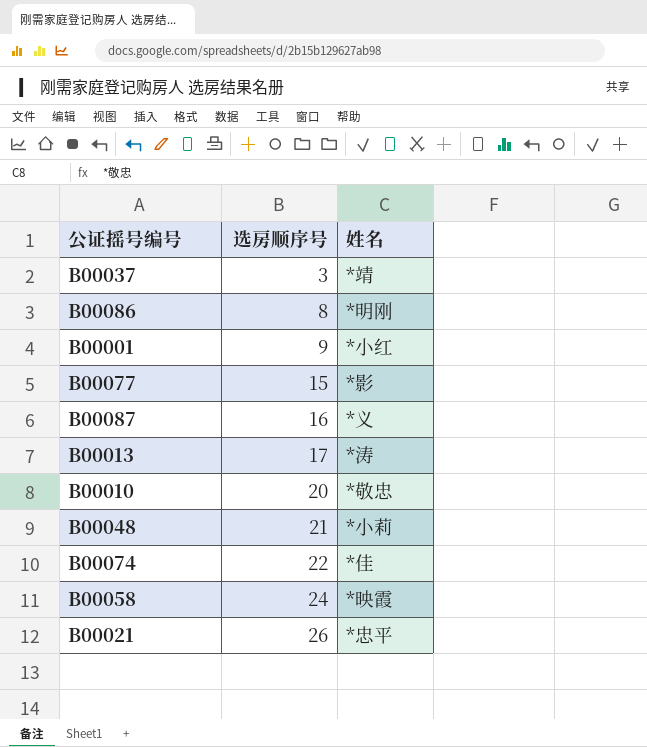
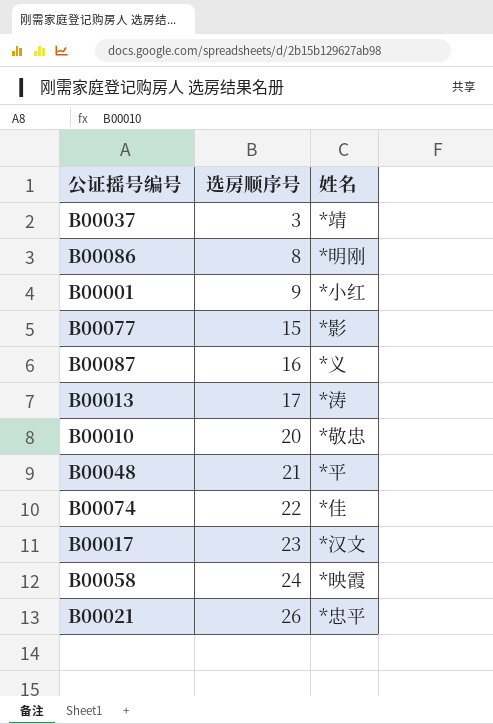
B00048 | 姓名: *小莉 -> *平
row B00017: none -> 23 | *汉文

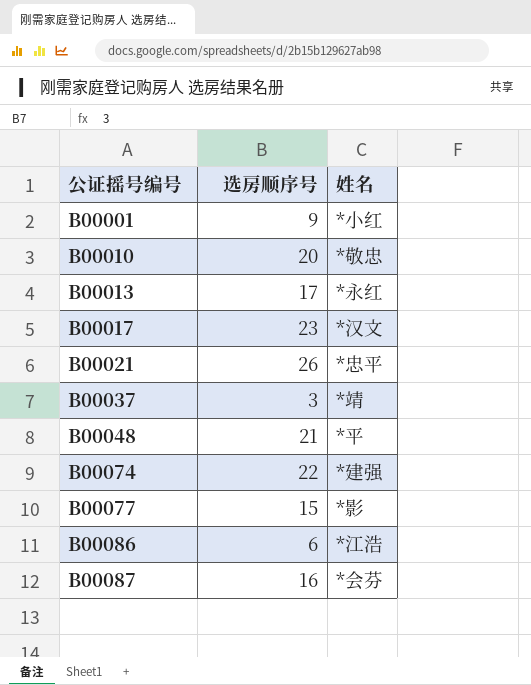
row order: 选房顺序号 ascending -> 公证摇号编号 ascending
row B00058: 24 | *映霞 -> none
B00013 | 姓名: *涛 -> *永红
B00074 | 姓名: *佳 -> *建强
B00086 | 选房顺序号: 8 -> 6
B00086 | 姓名: *明刚 -> *江浩
B00087 | 姓名: *义 -> *会芬

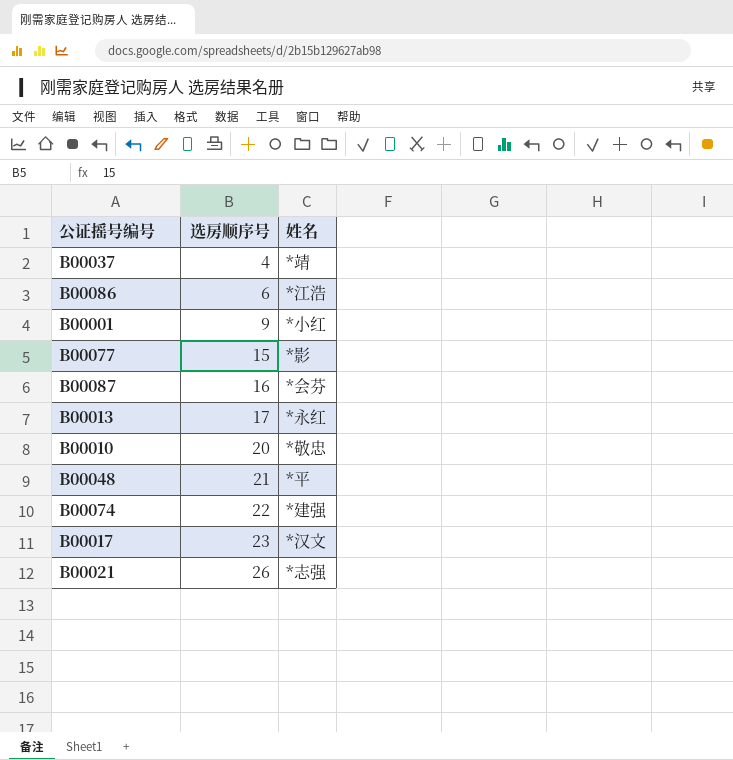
row order: 公证摇号编号 ascending -> 选房顺序号 ascending
B00037 | 选房顺序号: 3 -> 4
B00021 | 姓名: *忠平 -> *志强

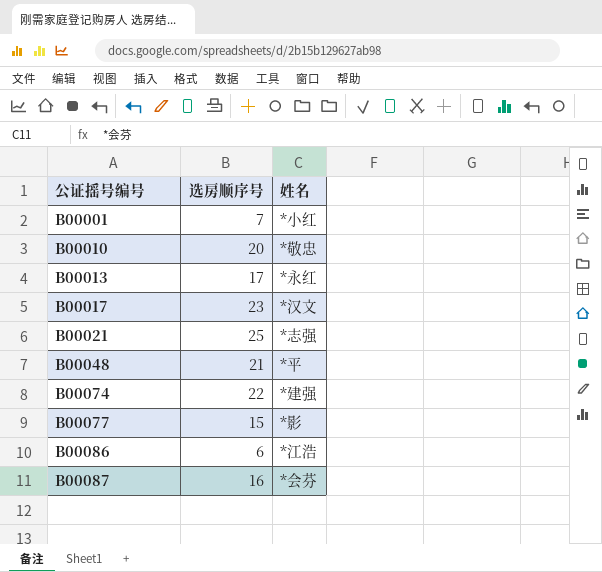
row order: 选房顺序号 ascending -> 公证摇号编号 ascending
row B00037: 4 | *靖 -> none
B00001 | 选房顺序号: 9 -> 7
B00021 | 选房顺序号: 26 -> 25

